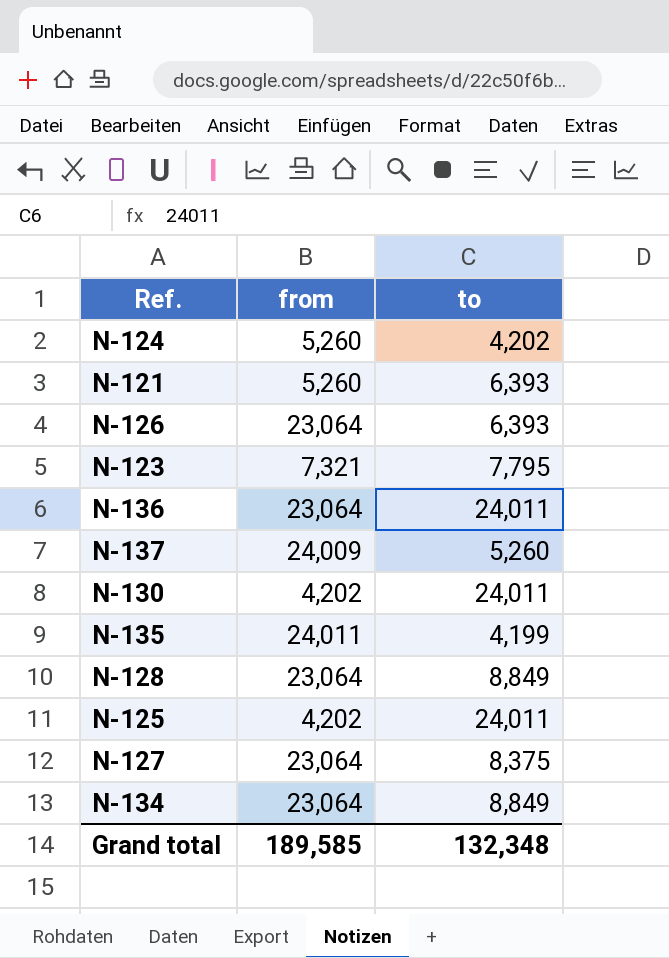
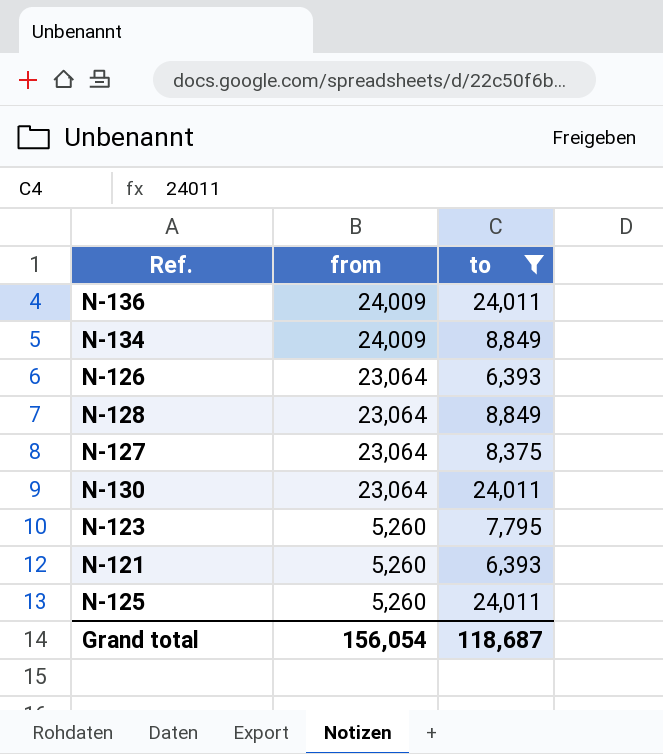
filter: none -> to >= 6,393
row order: none -> from descending
N-136 | from: 23,064 -> 24,009
N-134 | from: 23,064 -> 24,009
N-130 | from: 4,202 -> 23,064
N-123 | from: 7,321 -> 5,260
N-125 | from: 4,202 -> 5,260
Grand total | from: 189,585 -> 156,054
Grand total | to: 132,348 -> 118,687

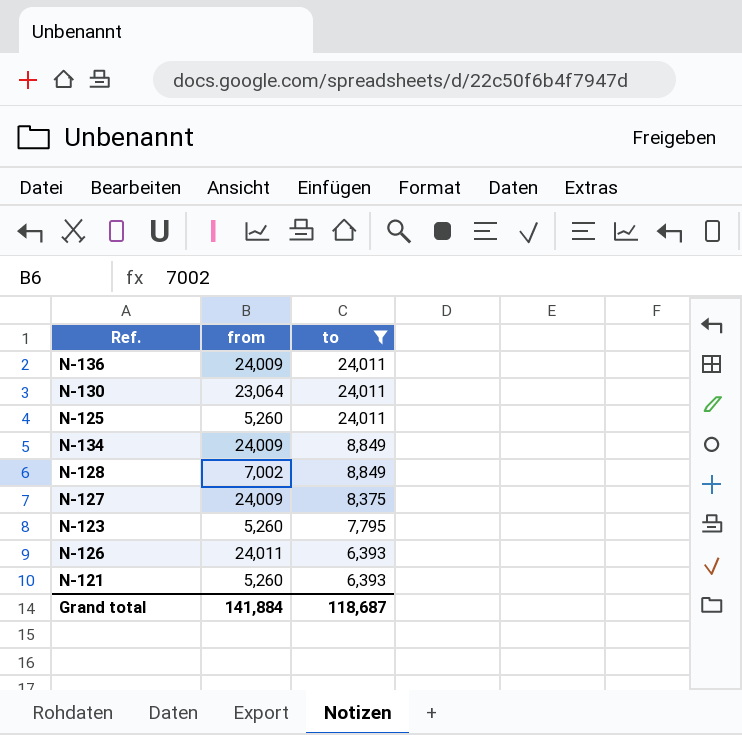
row order: from descending -> to descending
N-128 | from: 23,064 -> 7,002
N-127 | from: 23,064 -> 24,009
N-126 | from: 23,064 -> 24,011
Grand total | from: 156,054 -> 141,884

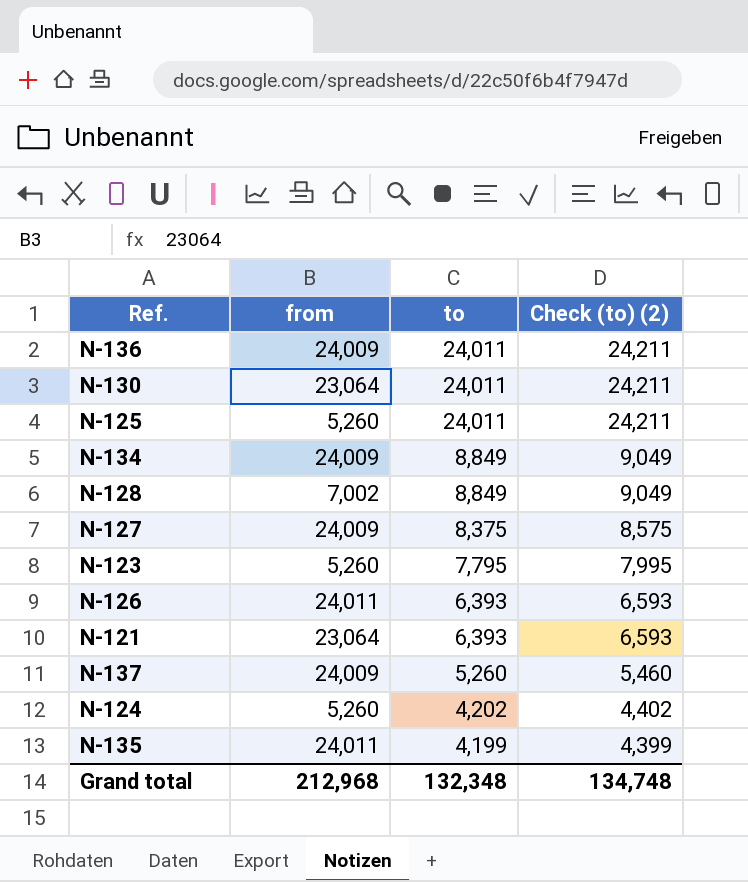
filter: to >= 6,393 -> none
column Check (to) (2) | formula: none -> [to] + 200
N-121 | from: 5,260 -> 23,064
Grand total | from: 141,884 -> 212,968
Grand total | to: 118,687 -> 132,348

